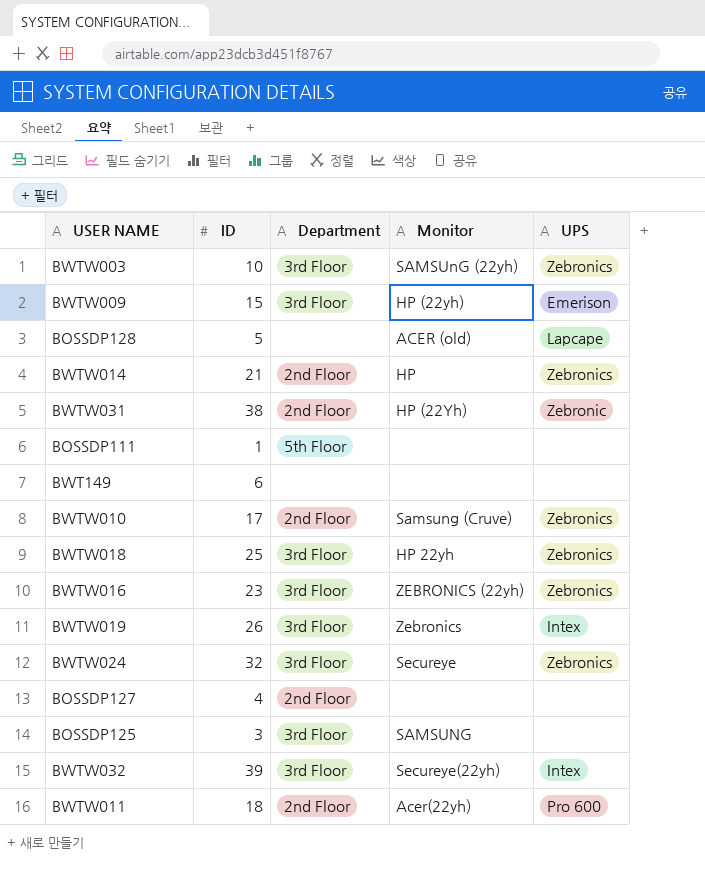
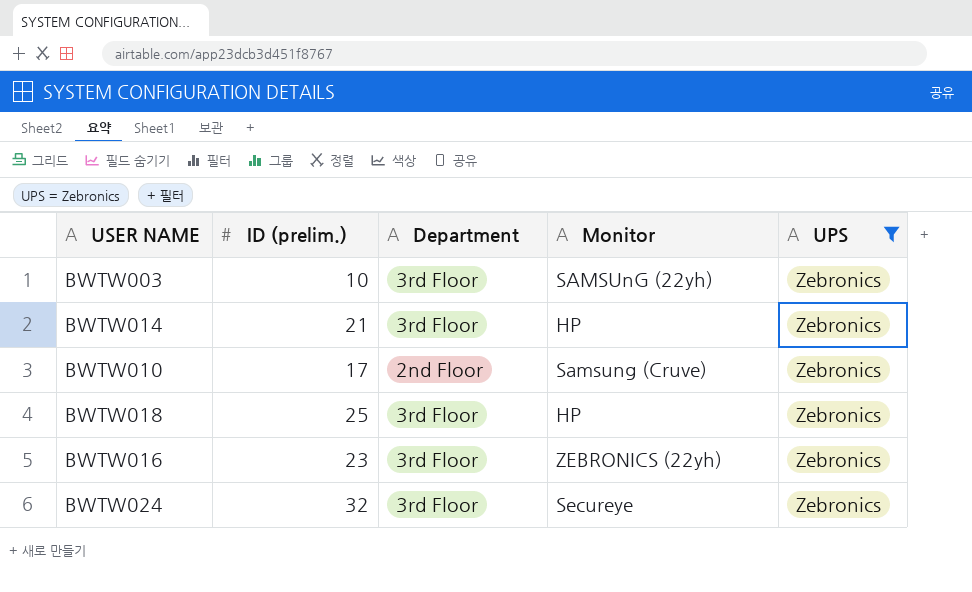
filter: none -> UPS = Zebronics
column name: ID -> ID (prelim.)
BWTW014 | Department: 2nd Floor -> 3rd Floor
BWTW018 | Monitor: HP 22yh -> HP

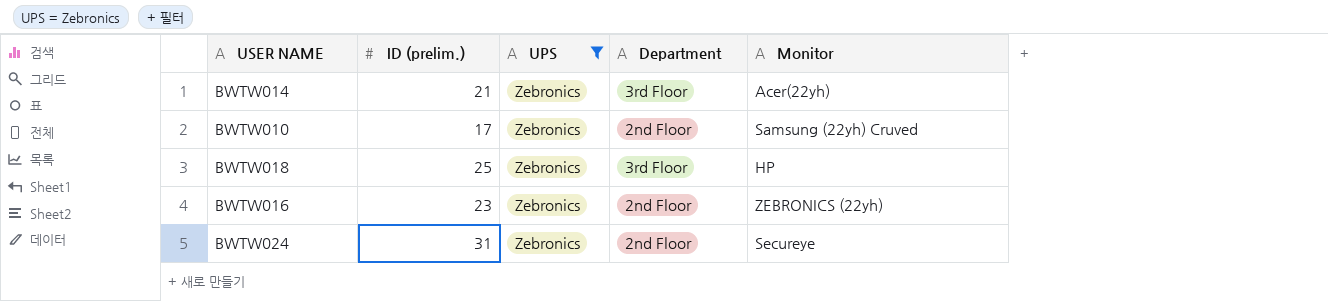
column UPS | position: 5 -> 3
row BWTW003: 10 | 3rd Floor | SAMSUnG (22yh) | Zebronics -> none
BWTW014 | Monitor: HP -> Acer(22yh)
BWTW010 | Monitor: Samsung (Cruve) -> Samsung (22yh) Cruved
BWTW016 | Department: 3rd Floor -> 2nd Floor
BWTW024 | ID (prelim.): 32 -> 31
BWTW024 | Department: 3rd Floor -> 2nd Floor

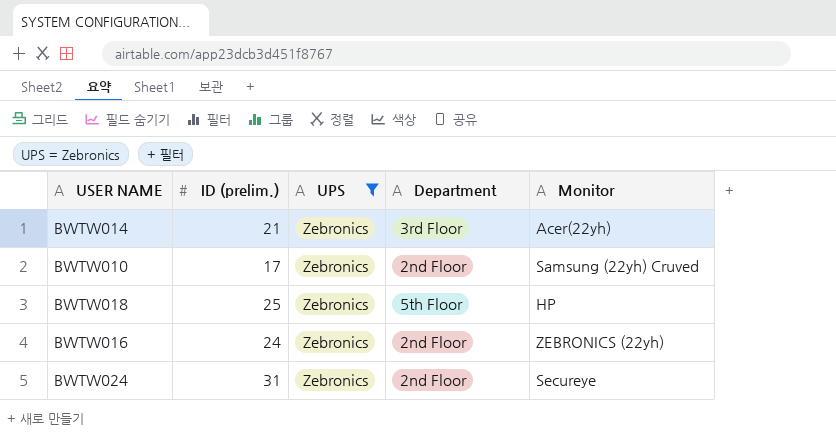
BWTW018 | Department: 3rd Floor -> 5th Floor
BWTW016 | ID (prelim.): 23 -> 24

